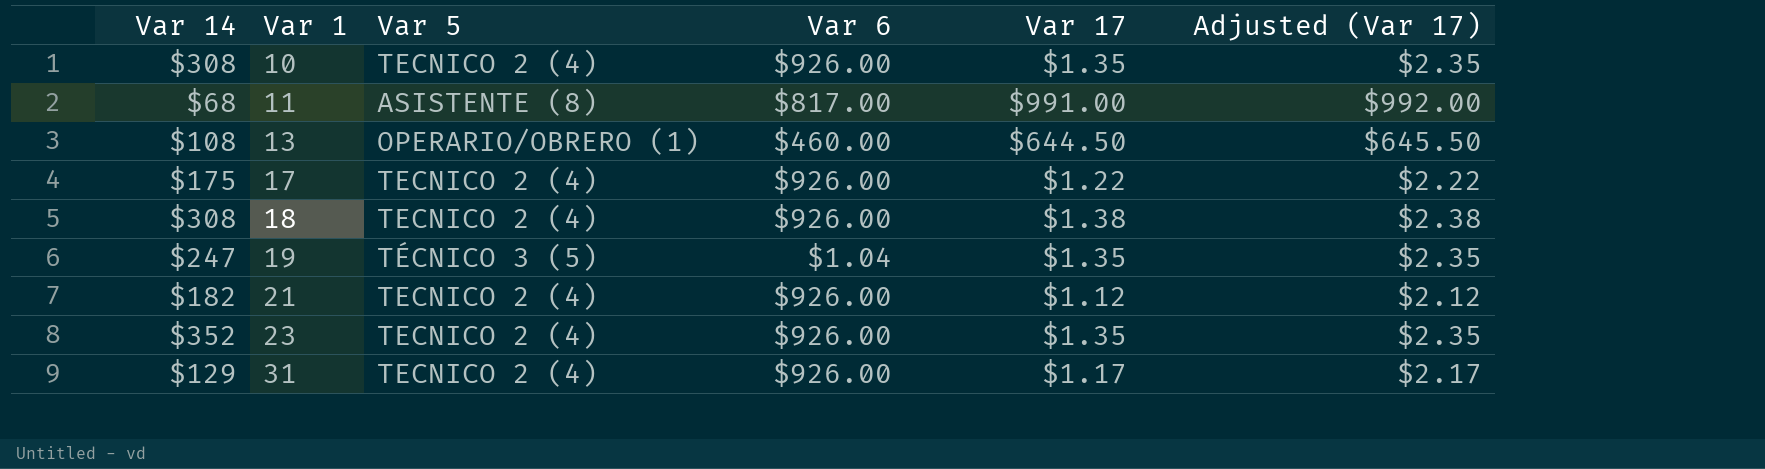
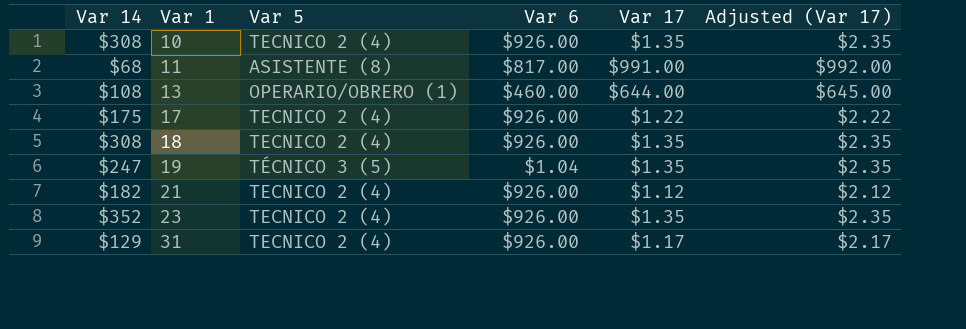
13 | Var 17: $644.50 -> $644.00
13 | Adjusted (Var 17): $645.50 -> $645.00
18 | Var 17: $1.38 -> $1.35
18 | Adjusted (Var 17): $2.38 -> $2.35

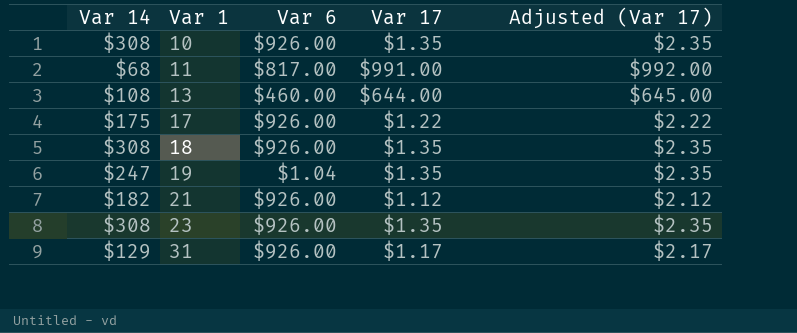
column Var 5 | position: 3 -> none
23 | Var 14: $352 -> $308

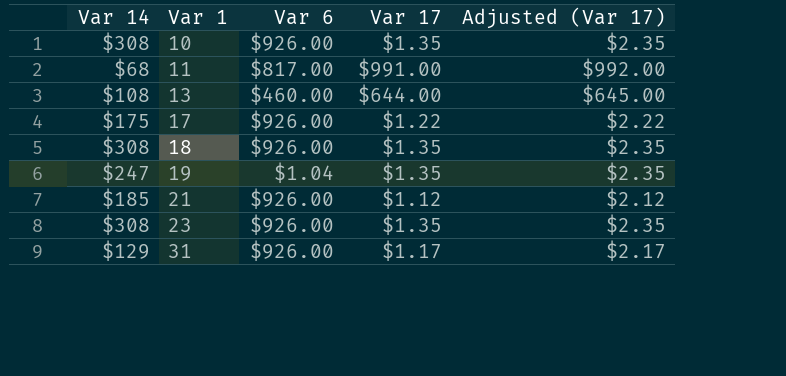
21 | Var 14: $182 -> $185

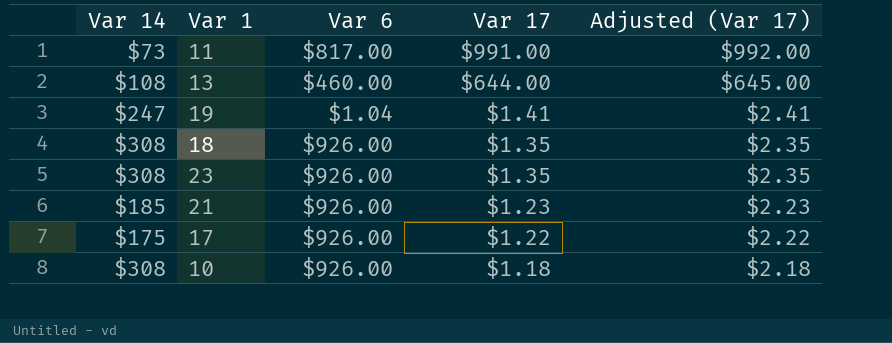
row order: Var 1 ascending -> Var 17 descending
row 31: $129 | $926.00 | $1.17 | $2.17 -> none
11 | Var 14: $68 -> $73
19 | Var 17: $1.35 -> $1.41
19 | Adjusted (Var 17): $2.35 -> $2.41
21 | Var 17: $1.12 -> $1.23
21 | Adjusted (Var 17): $2.12 -> $2.23
10 | Var 17: $1.35 -> $1.18
10 | Adjusted (Var 17): $2.35 -> $2.18

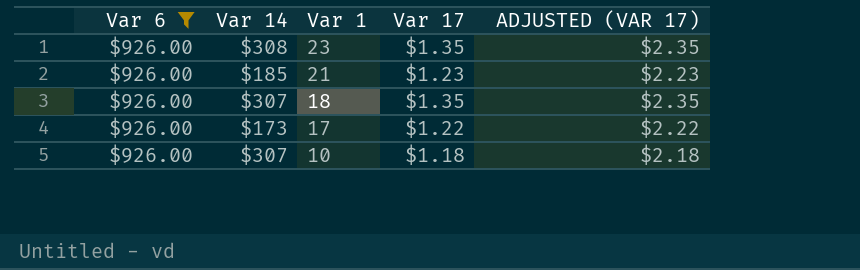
filter: none -> Var 6 = $926.00
row order: Var 17 descending -> Var 1 descending
column Var 6 | position: 3 -> 1
column name: Adjusted (Var 17) -> ADJUSTED (VAR 17)
18 | Var 14: $308 -> $307
17 | Var 14: $175 -> $173
10 | Var 14: $308 -> $307

